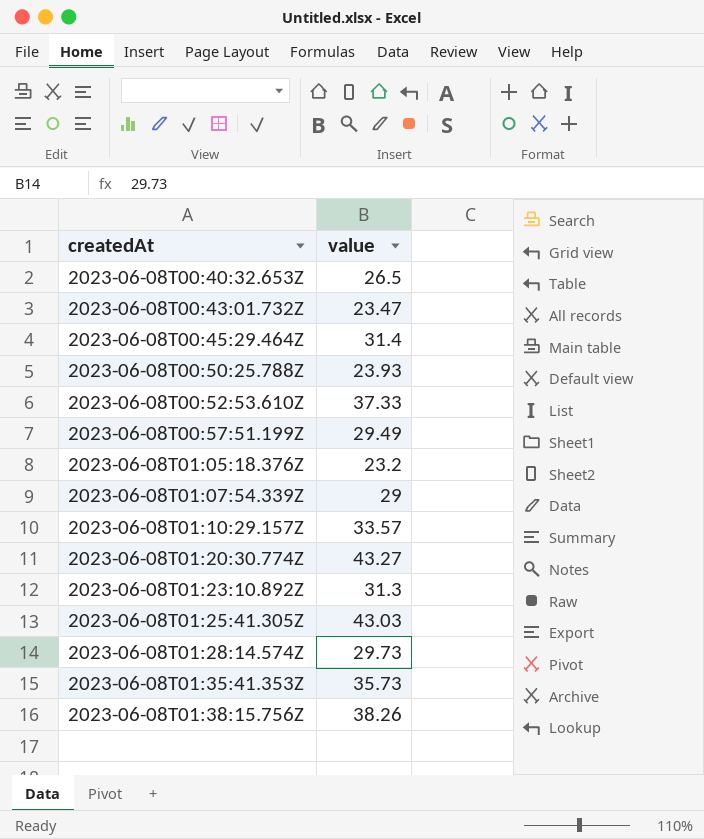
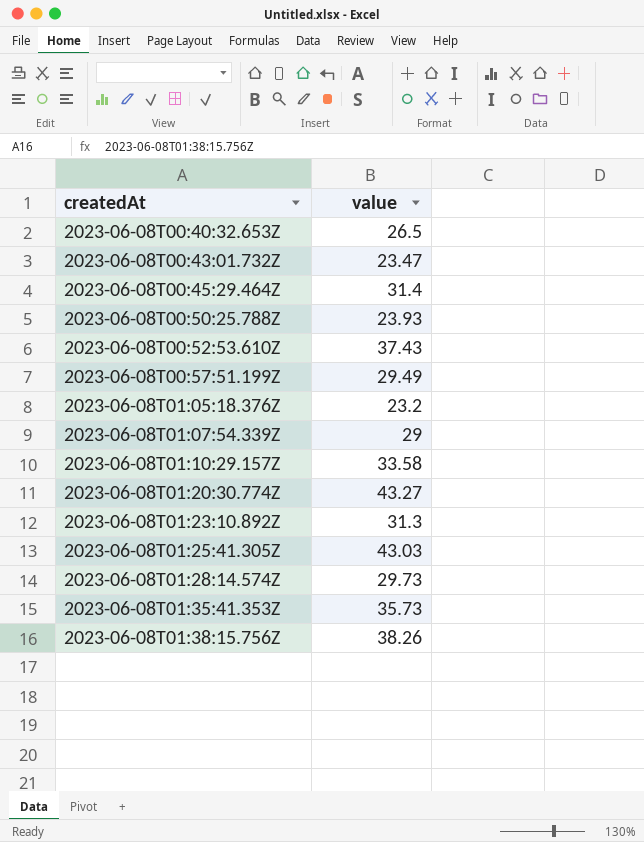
2023-06-08T00:52:53.610Z | value: 37.33 -> 37.43
2023-06-08T01:10:29.157Z | value: 33.57 -> 33.58

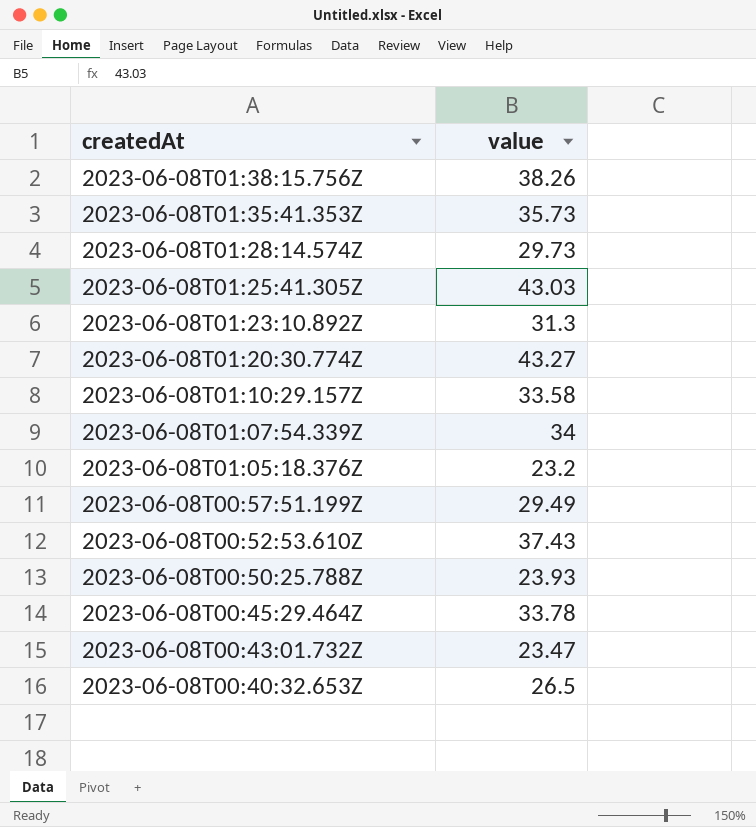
row order: createdAt ascending -> createdAt descending
2023-06-08T01:07:54.339Z | value: 29 -> 34
2023-06-08T00:45:29.464Z | value: 31.4 -> 33.78

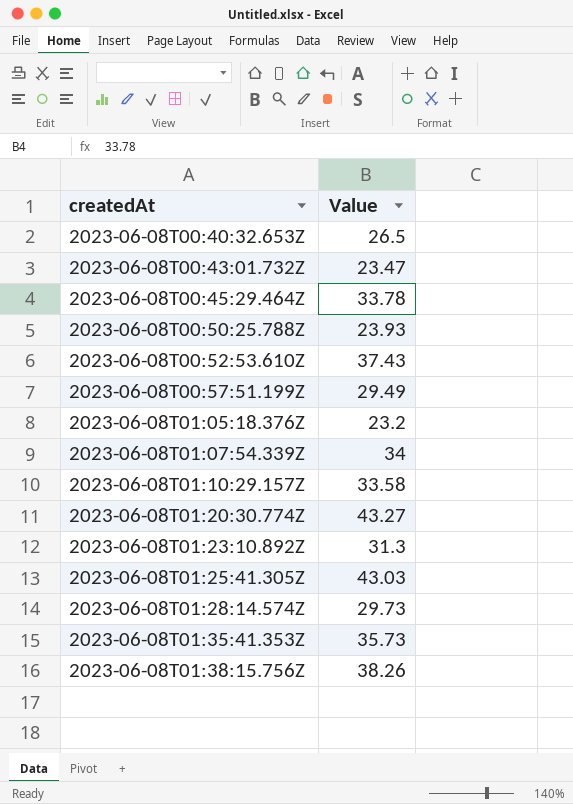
row order: createdAt descending -> createdAt ascending
column name: value -> Value

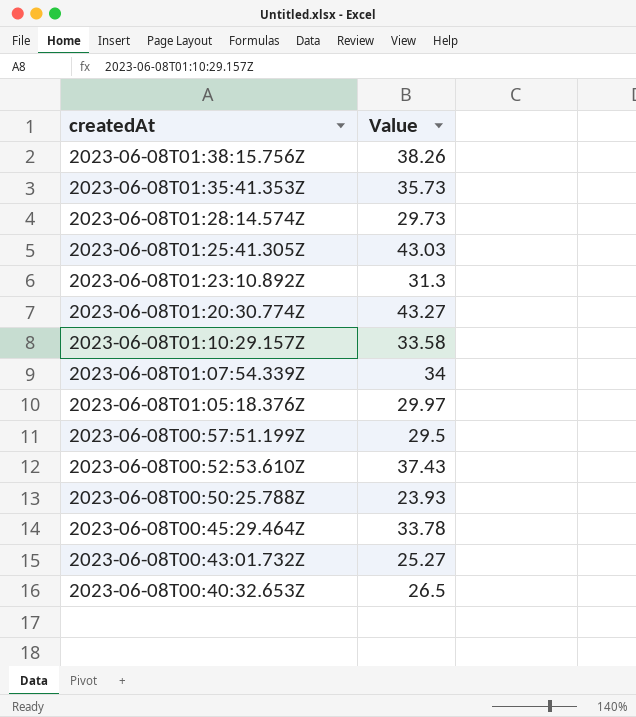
row order: createdAt ascending -> createdAt descending
2023-06-08T01:05:18.376Z | Value: 23.2 -> 29.97
2023-06-08T00:57:51.199Z | Value: 29.49 -> 29.5
2023-06-08T00:43:01.732Z | Value: 23.47 -> 25.27

